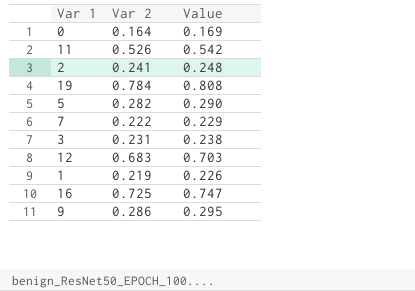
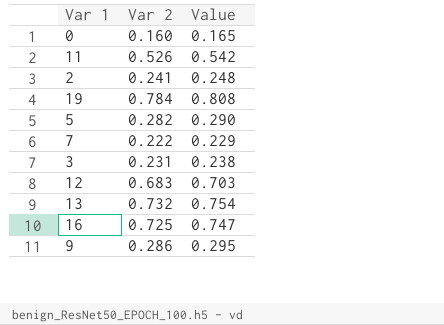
row 1: 0.219 | 0.226 -> none
0 | Var 2: 0.164 -> 0.160
0 | Value: 0.169 -> 0.165
row 13: none -> 0.732 | 0.754

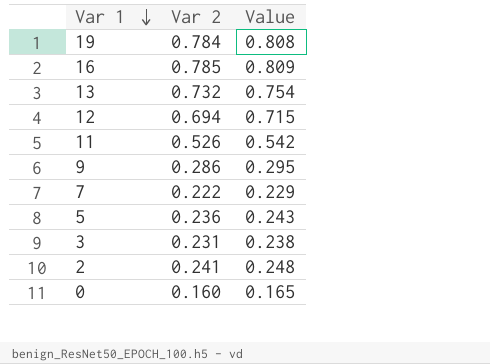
row order: none -> Var 1 descending
16 | Var 2: 0.725 -> 0.785
16 | Value: 0.747 -> 0.809
12 | Var 2: 0.683 -> 0.694
12 | Value: 0.703 -> 0.715
5 | Var 2: 0.282 -> 0.236
5 | Value: 0.290 -> 0.243

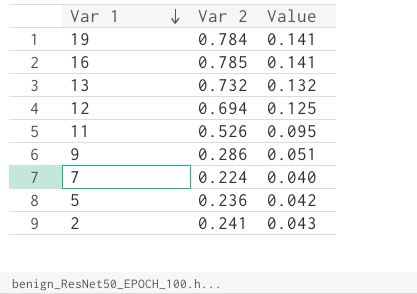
column Value | formula: [Var 2] * 1.03 -> [Var 2] * 0.18
row 3: 0.231 | 0.238 -> none
row 0: 0.160 | 0.165 -> none
7 | Var 2: 0.222 -> 0.224

